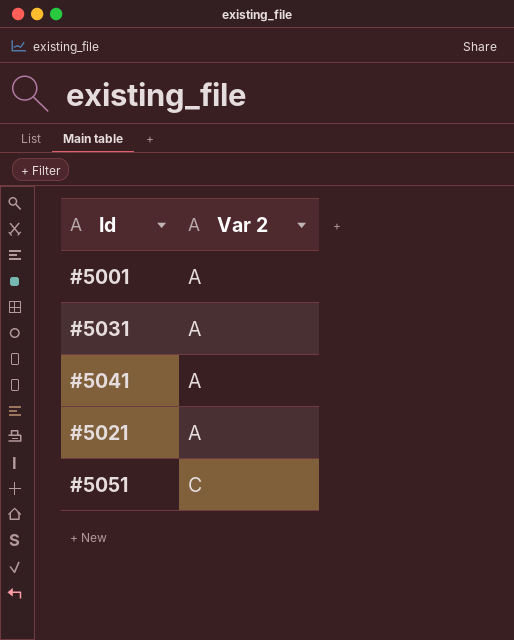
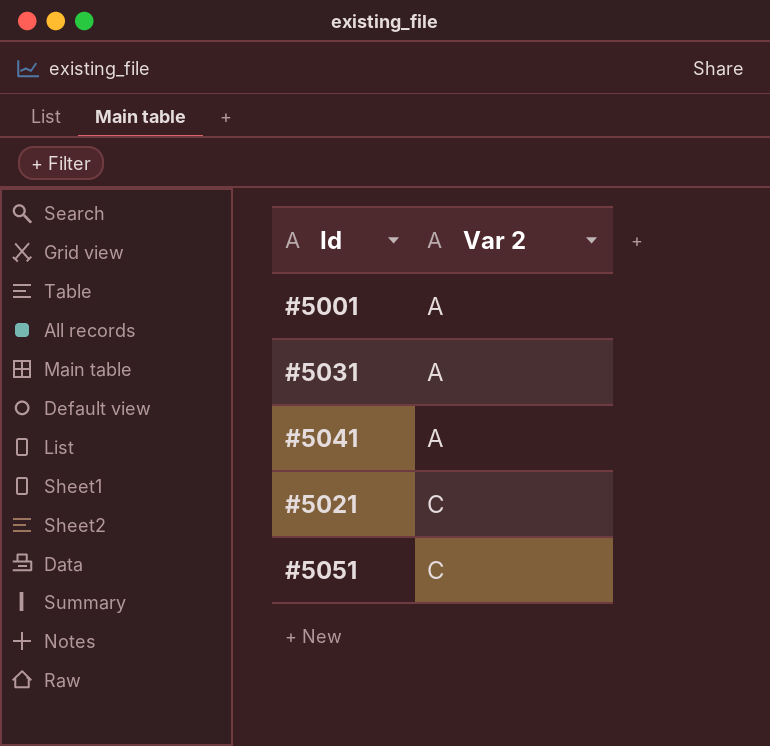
#5021 | Var 2: A -> C

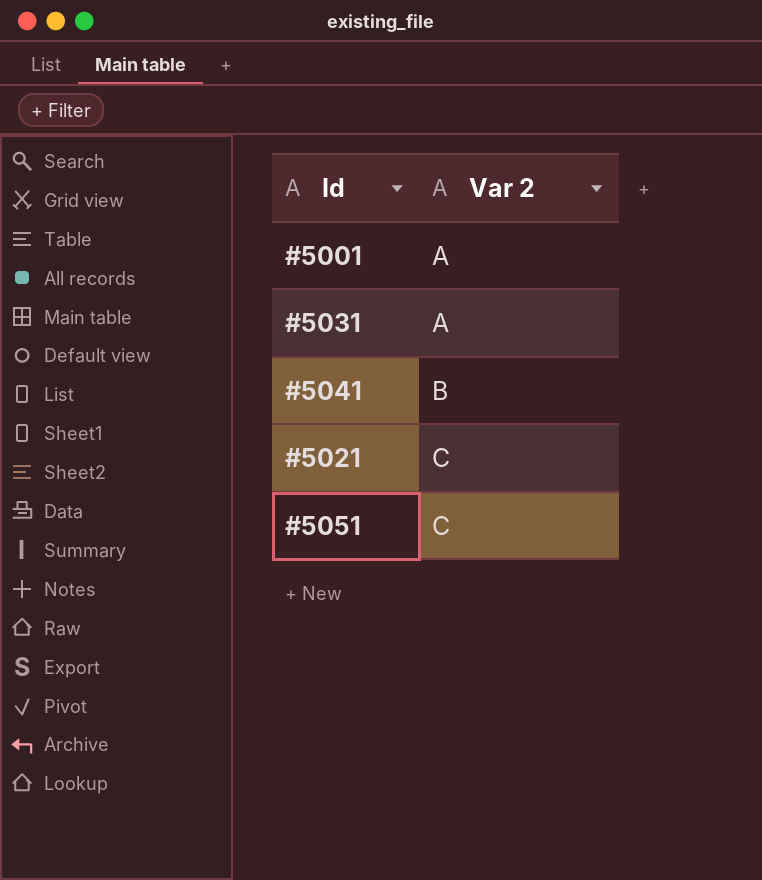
#5041 | Var 2: A -> B

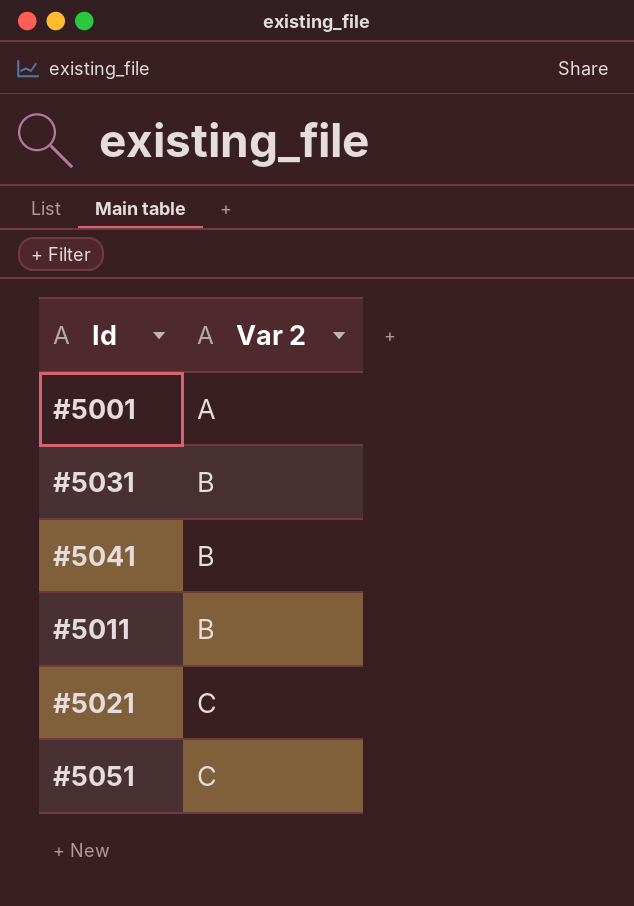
#5031 | Var 2: A -> B
row #5011: none -> B

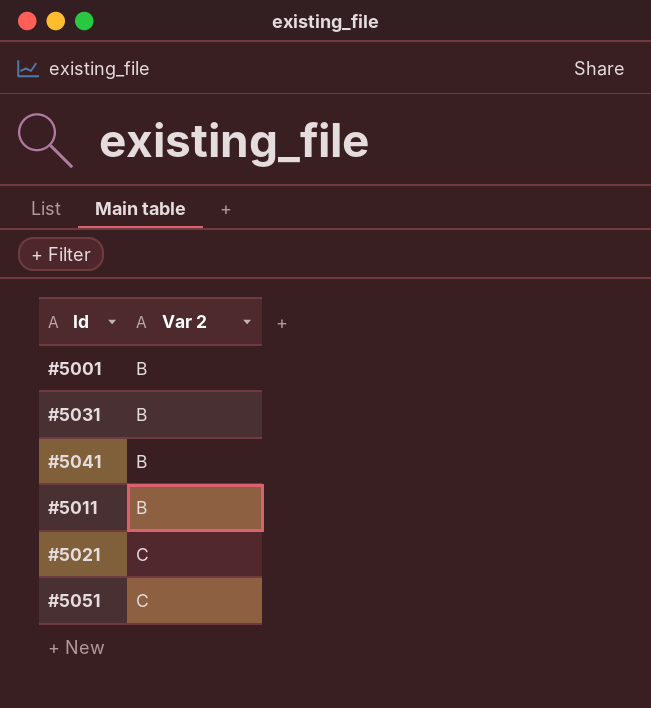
#5001 | Var 2: A -> B

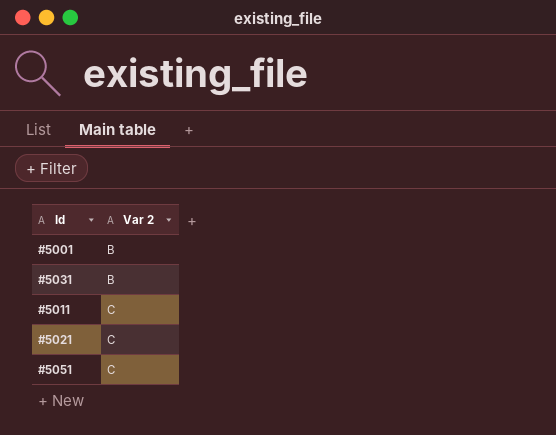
row #5041: B -> none
#5011 | Var 2: B -> C

